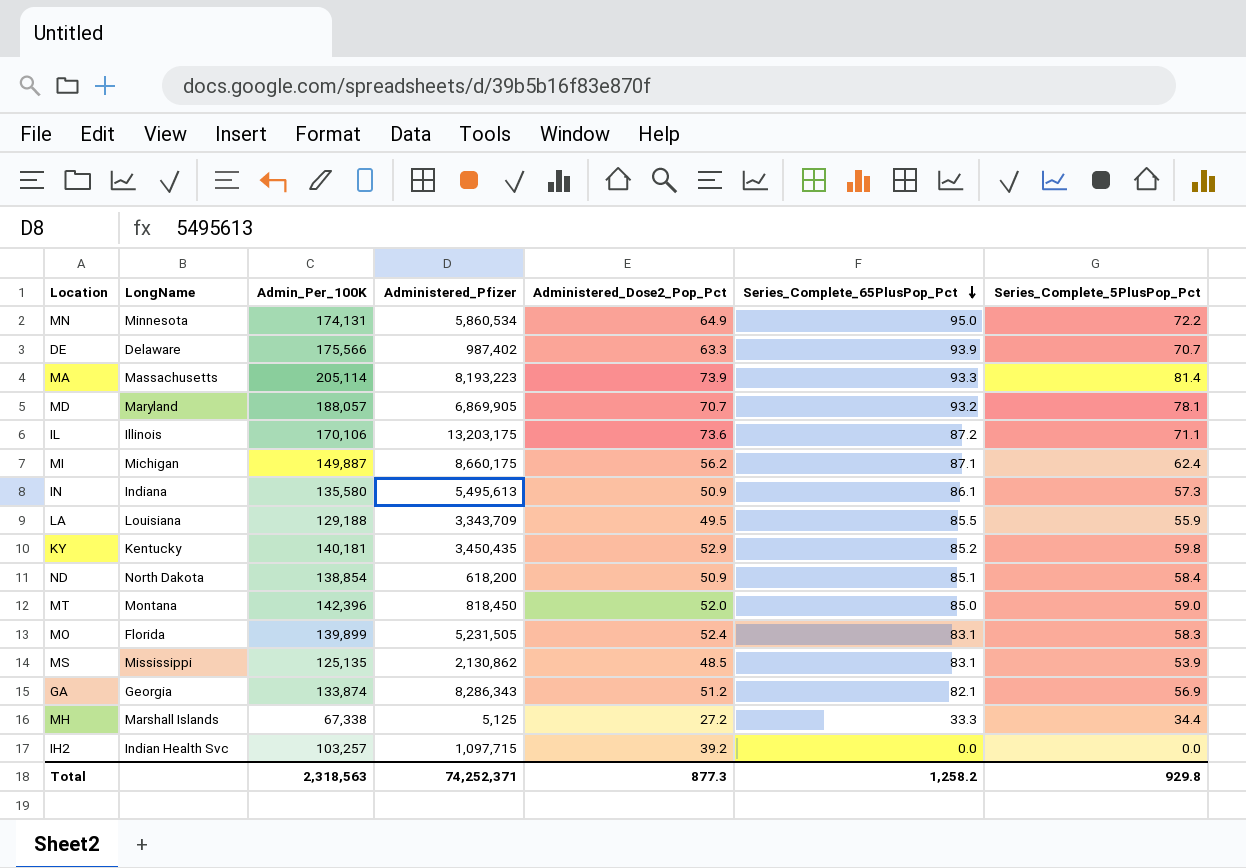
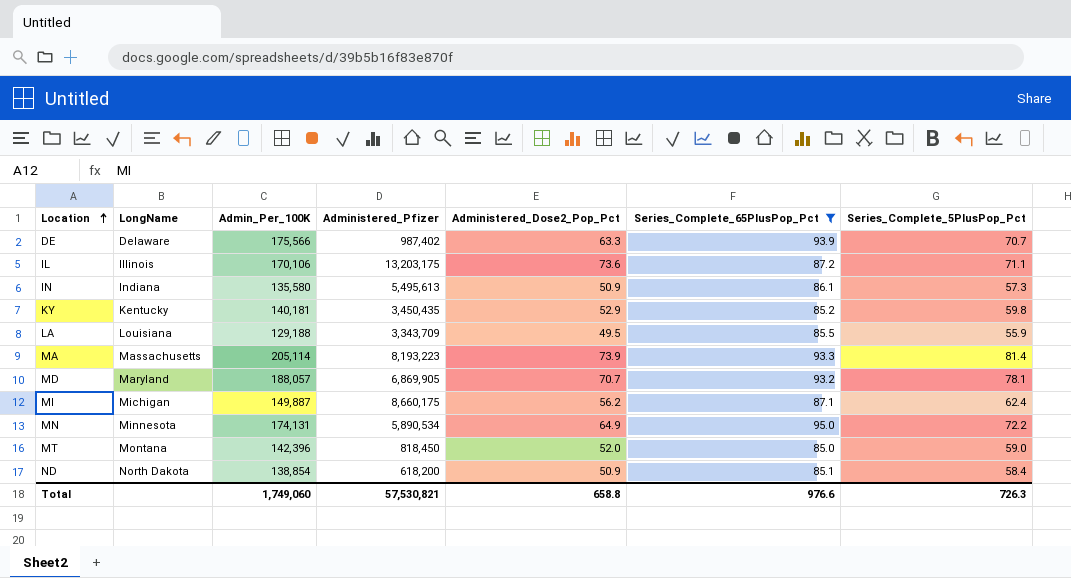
filter: none -> Series_Complete_65PlusPop_Pct >= 85.0
row order: Series_Complete_65PlusPop_Pct descending -> Location ascending
MN | Administered_Pfizer: 5,860,534 -> 5,890,534
Total | Admin_Per_100K: 2,318,563 -> 1,749,060
Total | Administered_Pfizer: 74,252,371 -> 57,530,821
Total | Administered_Dose2_Pop_Pct: 877.3 -> 658.8
Total | Series_Complete_65PlusPop_Pct: 1,258.2 -> 976.6
Total | Series_Complete_5PlusPop_Pct: 929.8 -> 726.3

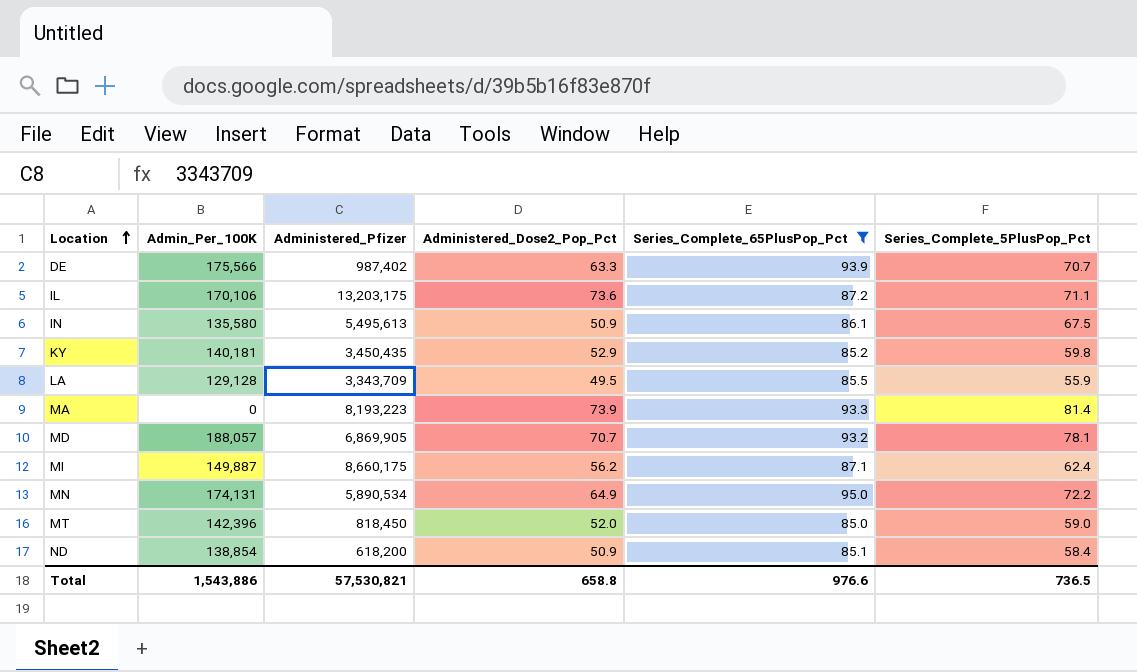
column LongName | position: 2 -> none
IN | Series_Complete_5PlusPop_Pct: 57.3 -> 67.5
LA | Admin_Per_100K: 129,188 -> 129,128
MA | Admin_Per_100K: 205,114 -> 0
Total | Admin_Per_100K: 1,749,060 -> 1,543,886
Total | Series_Complete_5PlusPop_Pct: 726.3 -> 736.5

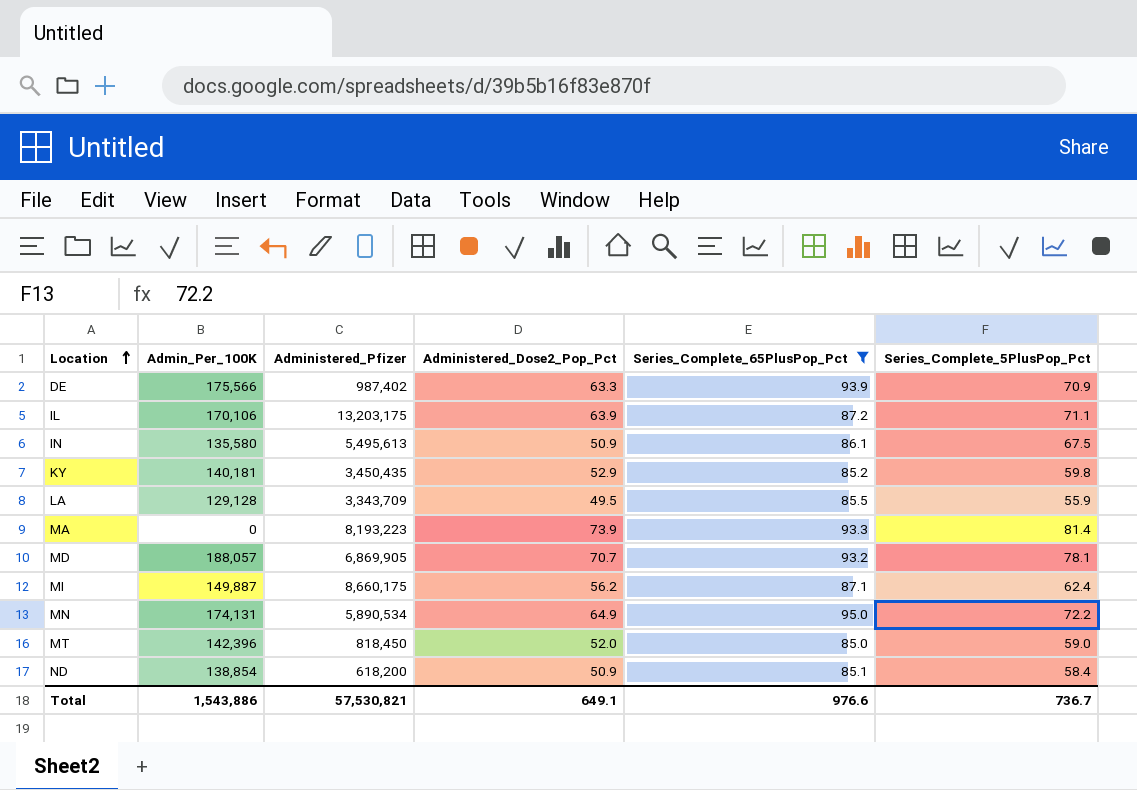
DE | Series_Complete_5PlusPop_Pct: 70.7 -> 70.9
IL | Administered_Dose2_Pop_Pct: 73.6 -> 63.9
Total | Administered_Dose2_Pop_Pct: 658.8 -> 649.1
Total | Series_Complete_5PlusPop_Pct: 736.5 -> 736.7

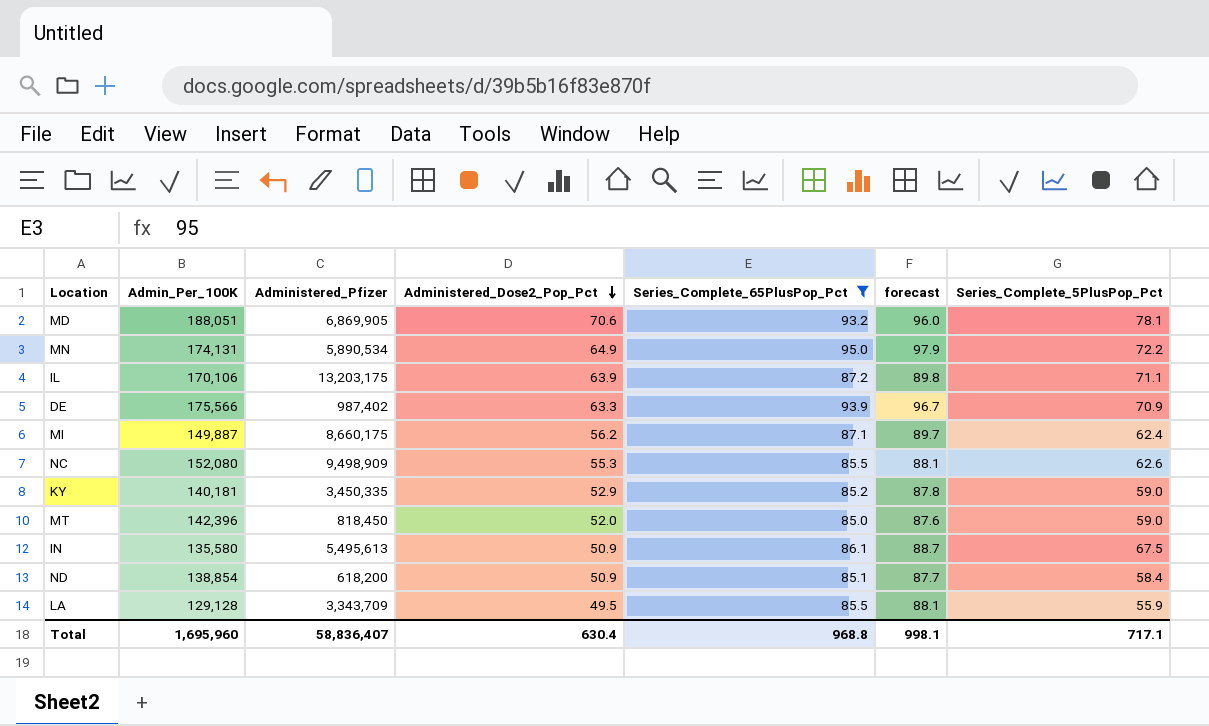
row order: Location ascending -> Administered_Dose2_Pop_Pct descending
column forecast | formula: none -> [Series_Complete_65PlusPop_Pct] * 1.03
row MA: 0 | 8,193,223 | 73.9 | 93.3 | 81.4 -> none
MD | Admin_Per_100K: 188,057 -> 188,051
MD | Administered_Dose2_Pop_Pct: 70.7 -> 70.6
row NC: none -> 152,080 | 9,498,909 | 55.3 | 85.5 | 88.1 | 62.6
KY | Administered_Pfizer: 3,450,435 -> 3,450,335
KY | Series_Complete_5PlusPop_Pct: 59.8 -> 59.0
Total | Admin_Per_100K: 1,543,886 -> 1,695,960
Total | Administered_Pfizer: 57,530,821 -> 58,836,407
Total | Administered_Dose2_Pop_Pct: 649.1 -> 630.4
Total | Series_Complete_65PlusPop_Pct: 976.6 -> 968.8
Total | Series_Complete_5PlusPop_Pct: 736.7 -> 717.1

